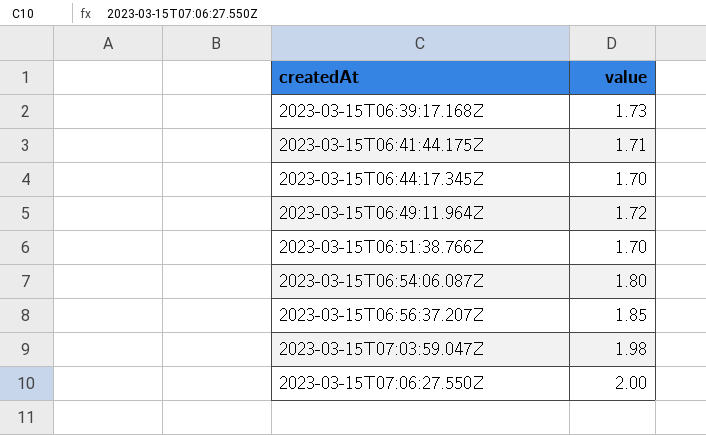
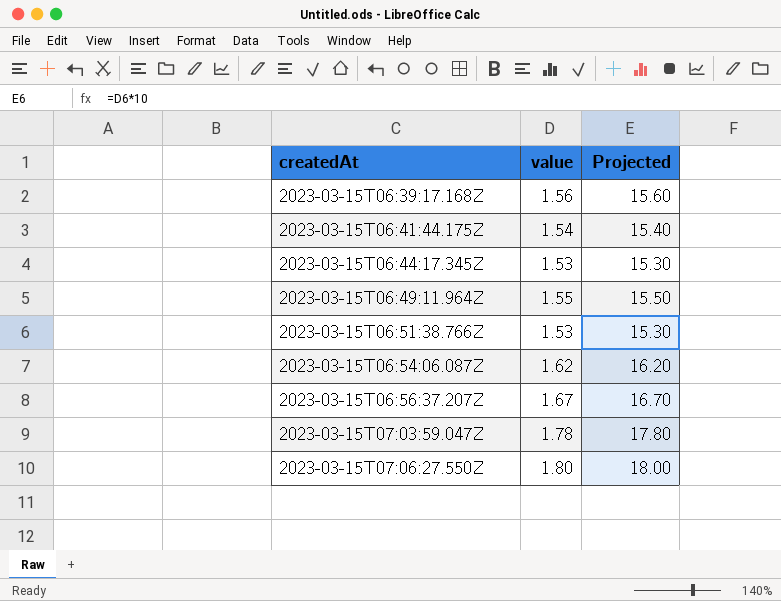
column Projected | formula: none -> [value] * 10
2023-03-15T06:39:17.168Z | value: 1.73 -> 1.56
2023-03-15T06:41:44.175Z | value: 1.71 -> 1.54
2023-03-15T06:44:17.345Z | value: 1.70 -> 1.53
2023-03-15T06:49:11.964Z | value: 1.72 -> 1.55
2023-03-15T06:51:38.766Z | value: 1.70 -> 1.53
2023-03-15T06:54:06.087Z | value: 1.80 -> 1.62
2023-03-15T06:56:37.207Z | value: 1.85 -> 1.67
2023-03-15T07:03:59.047Z | value: 1.98 -> 1.78
2023-03-15T07:06:27.550Z | value: 2.00 -> 1.80

